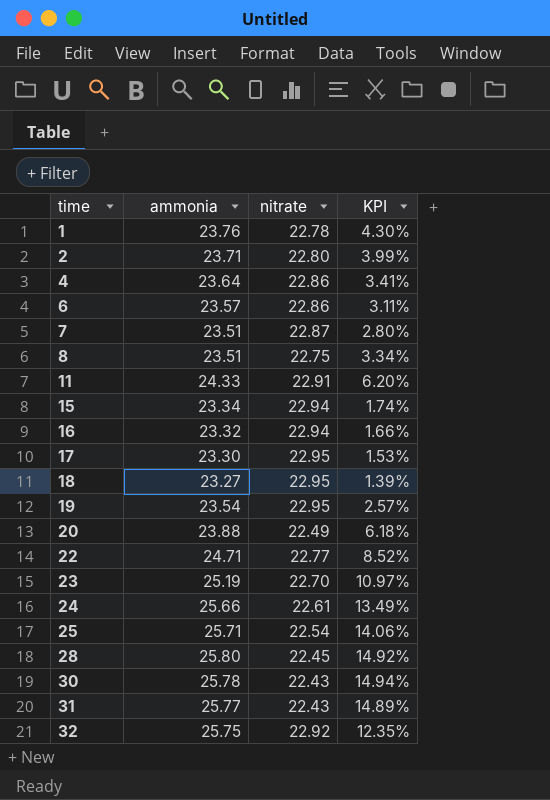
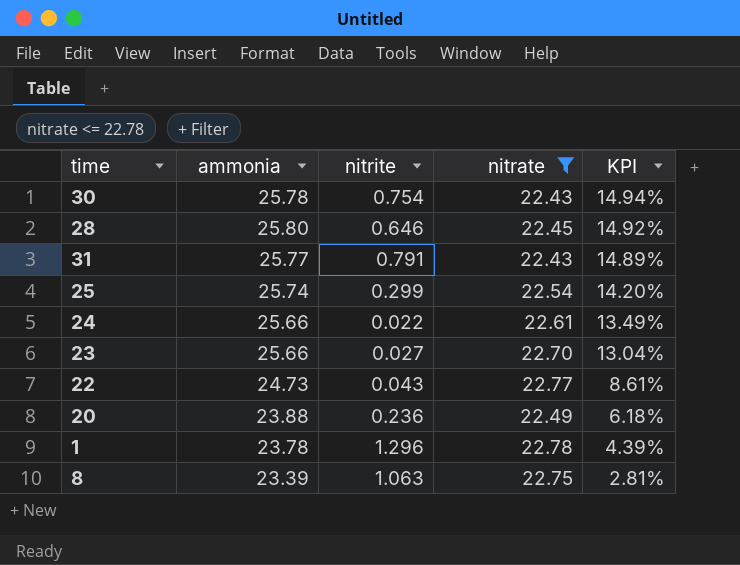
filter: none -> nitrate <= 22.78
row order: time ascending -> KPI descending
column nitrite | position: none -> 3
25 | ammonia: 25.71 -> 25.74
25 | KPI: 14.06% -> 14.20%
23 | ammonia: 25.19 -> 25.66
23 | KPI: 10.97% -> 13.04%
22 | ammonia: 24.71 -> 24.73
22 | KPI: 8.52% -> 8.61%
1 | ammonia: 23.76 -> 23.78
1 | KPI: 4.30% -> 4.39%
8 | ammonia: 23.51 -> 23.39
8 | KPI: 3.34% -> 2.81%

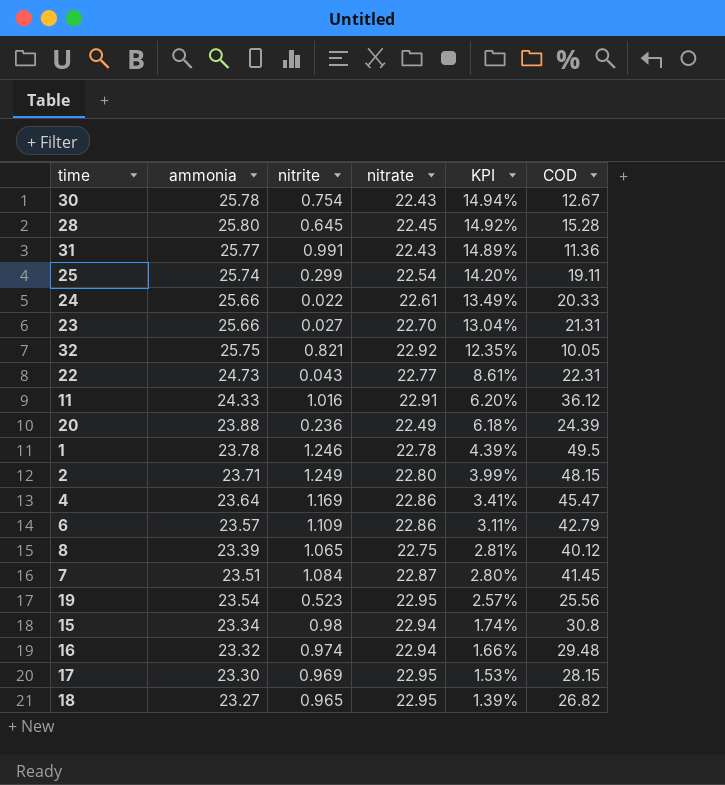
filter: nitrate <= 22.78 -> none
column COD | position: none -> 6
28 | nitrite: 0.646 -> 0.645
31 | nitrite: 0.791 -> 0.991
1 | nitrite: 1.296 -> 1.246
8 | nitrite: 1.063 -> 1.065

